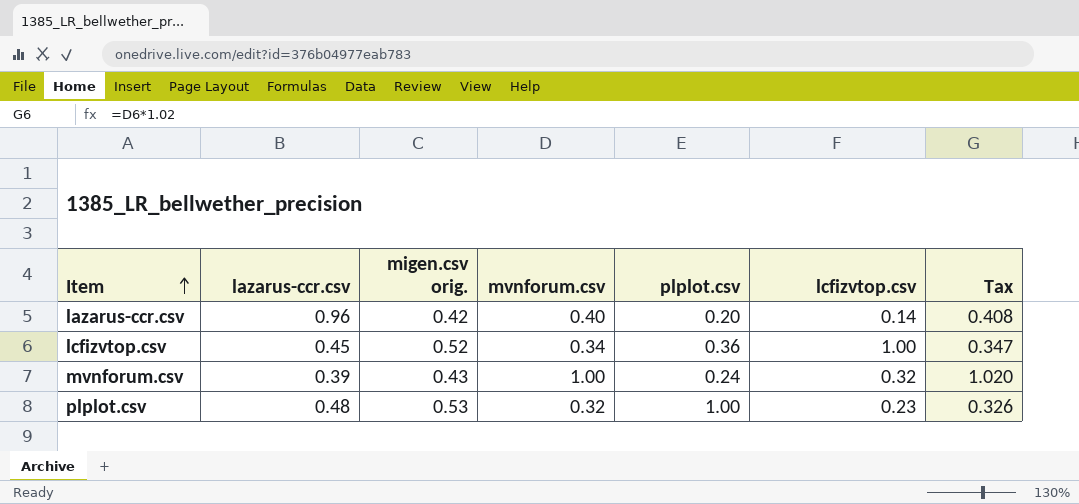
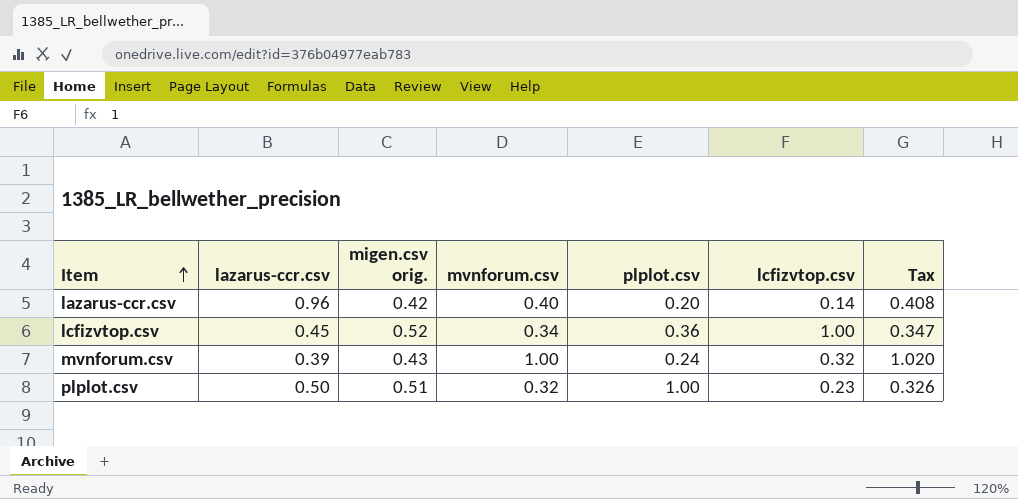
plplot.csv | lazarus-ccr.csv: 0.48 -> 0.50
plplot.csv | migen.csv orig.: 0.53 -> 0.51

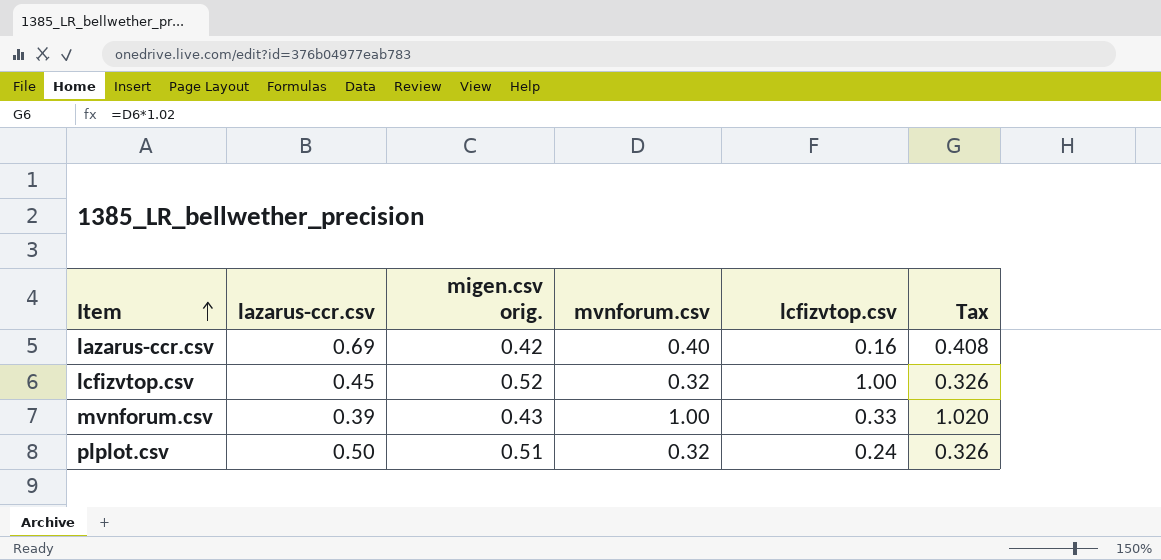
column plplot.csv | position: 5 -> none
lazarus-ccr.csv | lazarus-ccr.csv: 0.96 -> 0.69
lazarus-ccr.csv | lcfizvtop.csv: 0.14 -> 0.16
lcfizvtop.csv | mvnforum.csv: 0.34 -> 0.32
lcfizvtop.csv | Tax: 0.347 -> 0.326
mvnforum.csv | lcfizvtop.csv: 0.32 -> 0.33
plplot.csv | lcfizvtop.csv: 0.23 -> 0.24

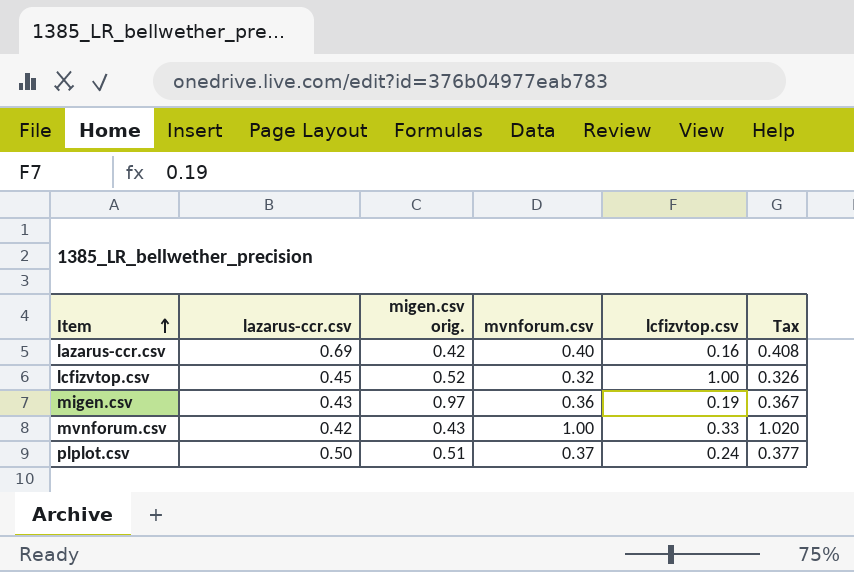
row migen.csv: none -> 0.43 | 0.97 | 0.36 | 0.19 | 0.367
mvnforum.csv | lazarus-ccr.csv: 0.39 -> 0.42
plplot.csv | mvnforum.csv: 0.32 -> 0.37
plplot.csv | Tax: 0.326 -> 0.377

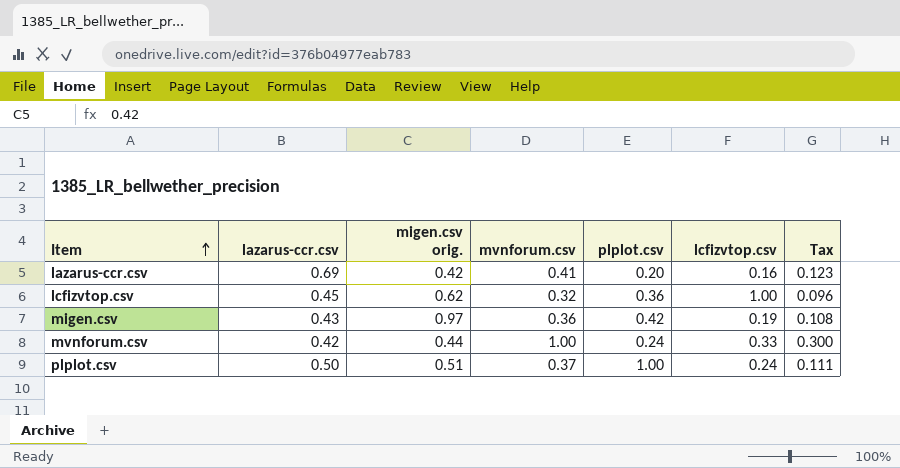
column plplot.csv | position: none -> 5
column Tax | formula: [mvnforum.csv] * 1.02 -> [mvnforum.csv] * 0.3
lazarus-ccr.csv | mvnforum.csv: 0.40 -> 0.41
lcfizvtop.csv | migen.csv orig.: 0.52 -> 0.62
mvnforum.csv | migen.csv orig.: 0.43 -> 0.44

